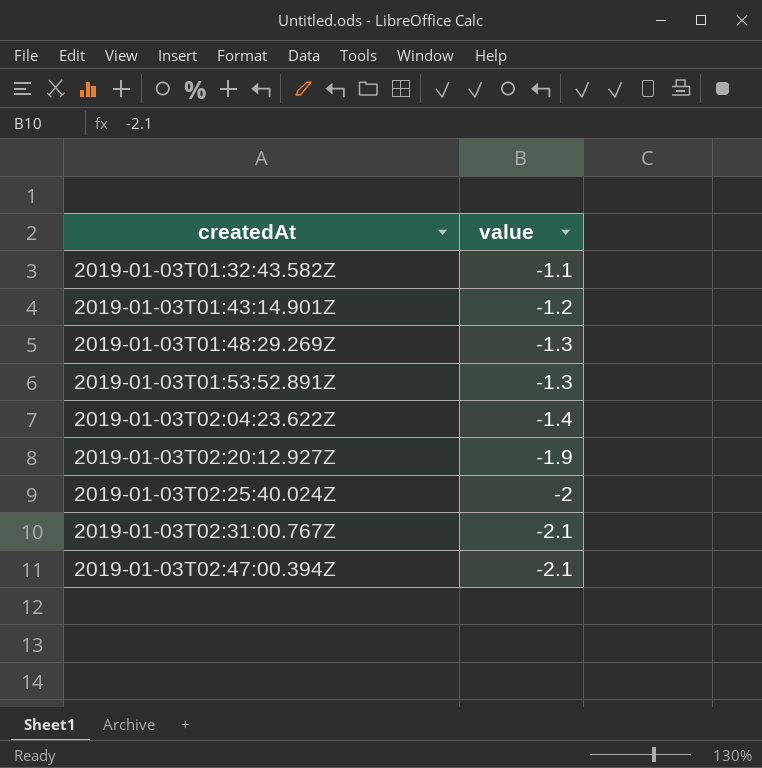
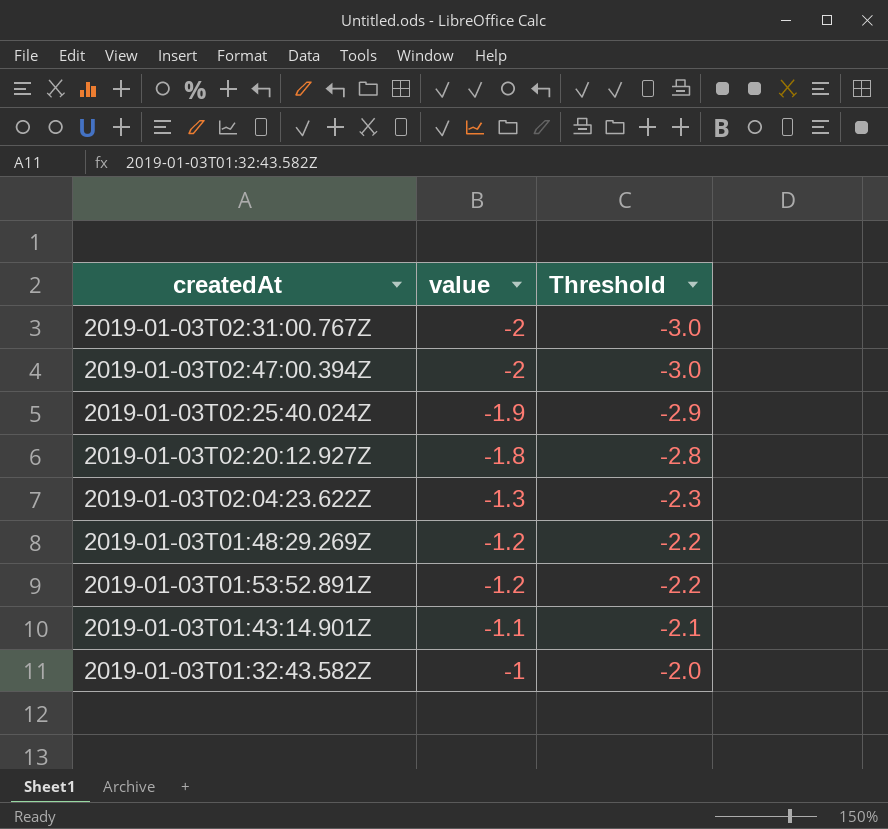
row order: createdAt ascending -> value ascending
column Threshold | formula: none -> [value] - 1
2019-01-03T02:31:00.767Z | value: -2.1 -> -2
2019-01-03T02:47:00.394Z | value: -2.1 -> -2
2019-01-03T02:25:40.024Z | value: -2 -> -1.9
2019-01-03T02:20:12.927Z | value: -1.9 -> -1.8
2019-01-03T02:04:23.622Z | value: -1.4 -> -1.3
2019-01-03T01:48:29.269Z | value: -1.3 -> -1.2
2019-01-03T01:53:52.891Z | value: -1.3 -> -1.2
2019-01-03T01:43:14.901Z | value: -1.2 -> -1.1
2019-01-03T01:32:43.582Z | value: -1.1 -> -1

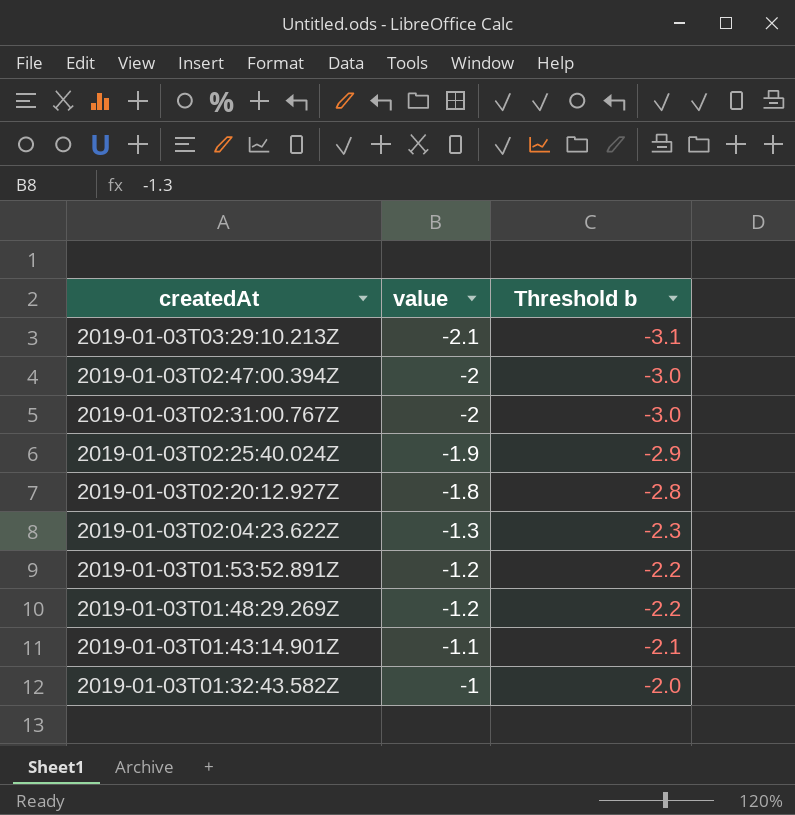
row order: value ascending -> createdAt descending
column name: Threshold -> Threshold b
row 2019-01-03T03:29:10.213Z: none -> -2.1 | -3.1

